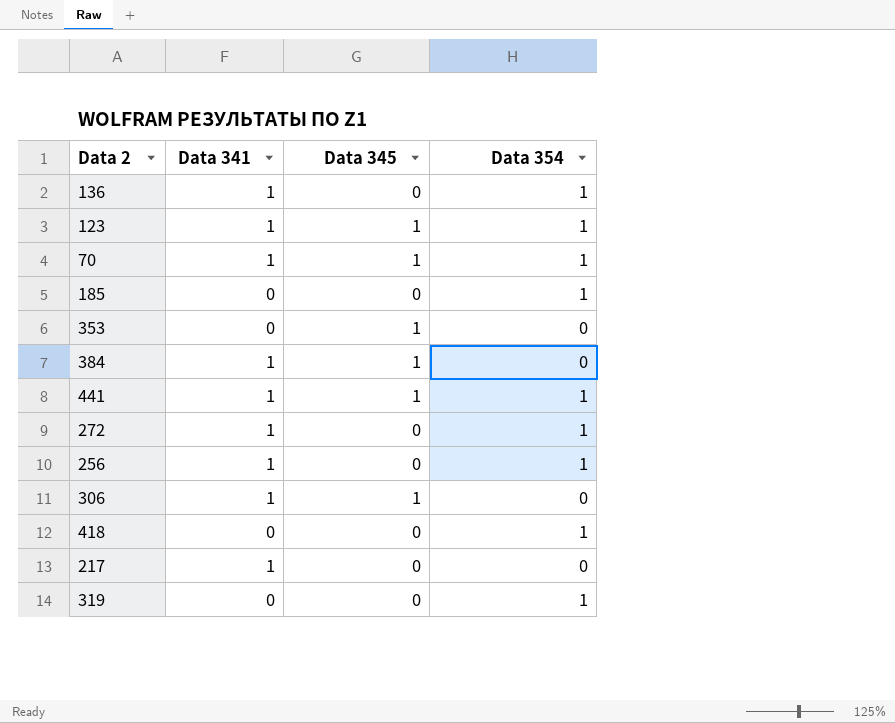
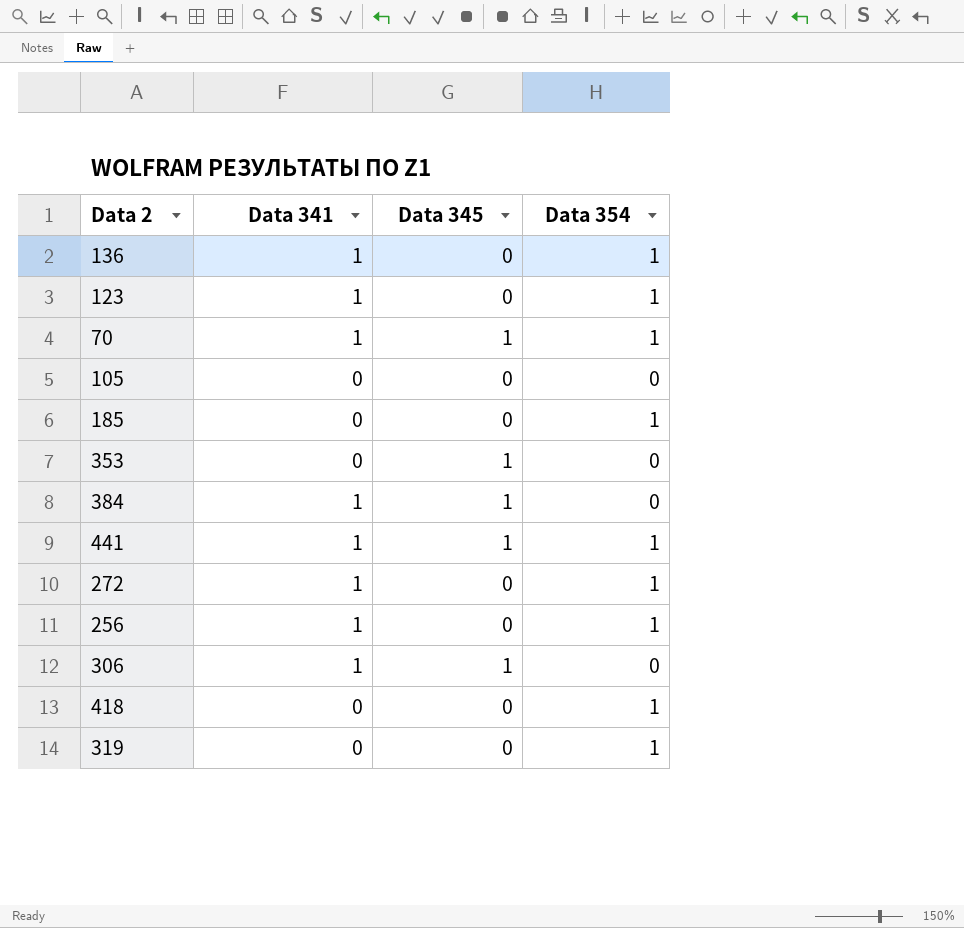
row 217: 1 | 0 | 0 -> none
123 | Data 345: 1 -> 0
row 105: none -> 0 | 0 | 0

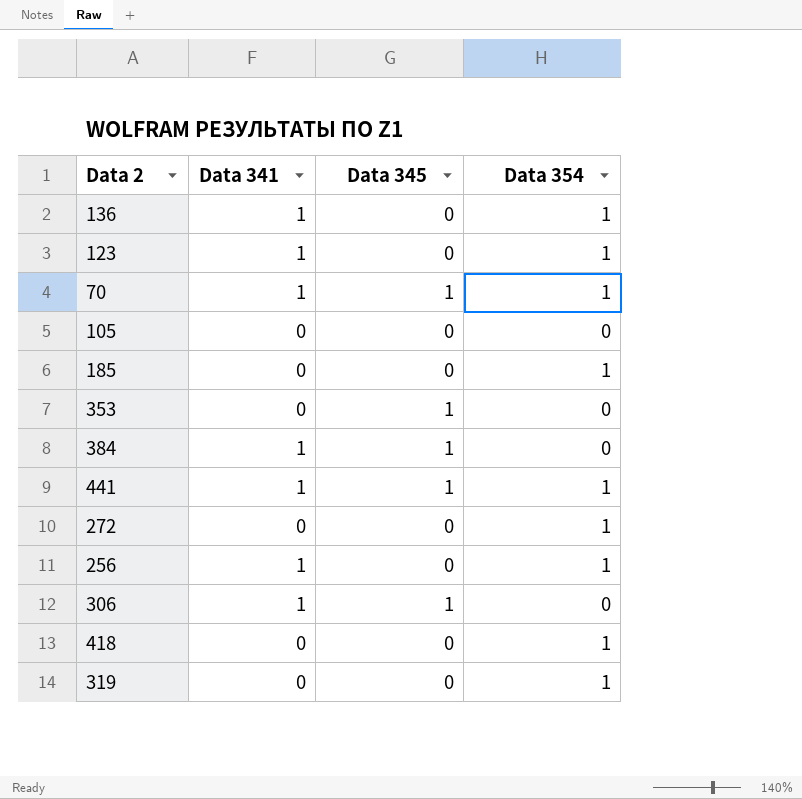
272 | Data 341: 1 -> 0

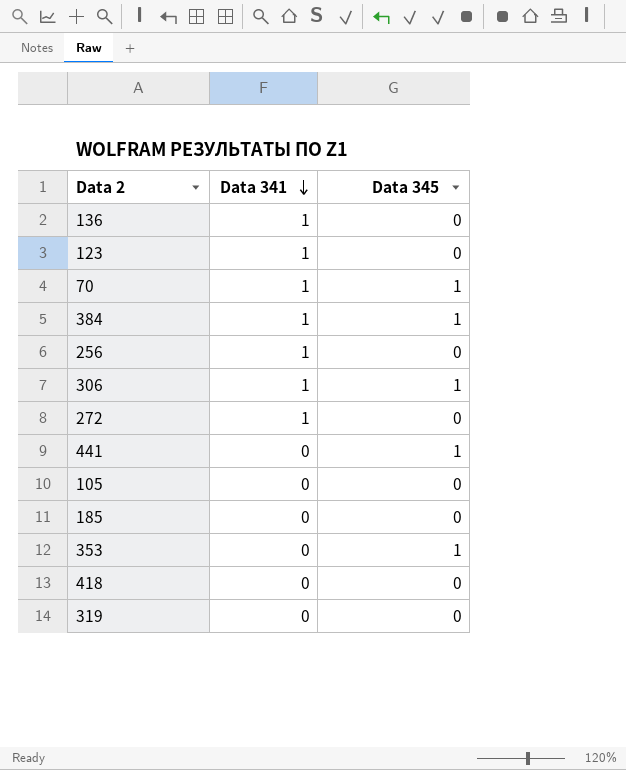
row order: none -> Data 341 descending
column Data 354 | position: 4 -> none
272 | Data 341: 0 -> 1
441 | Data 341: 1 -> 0

